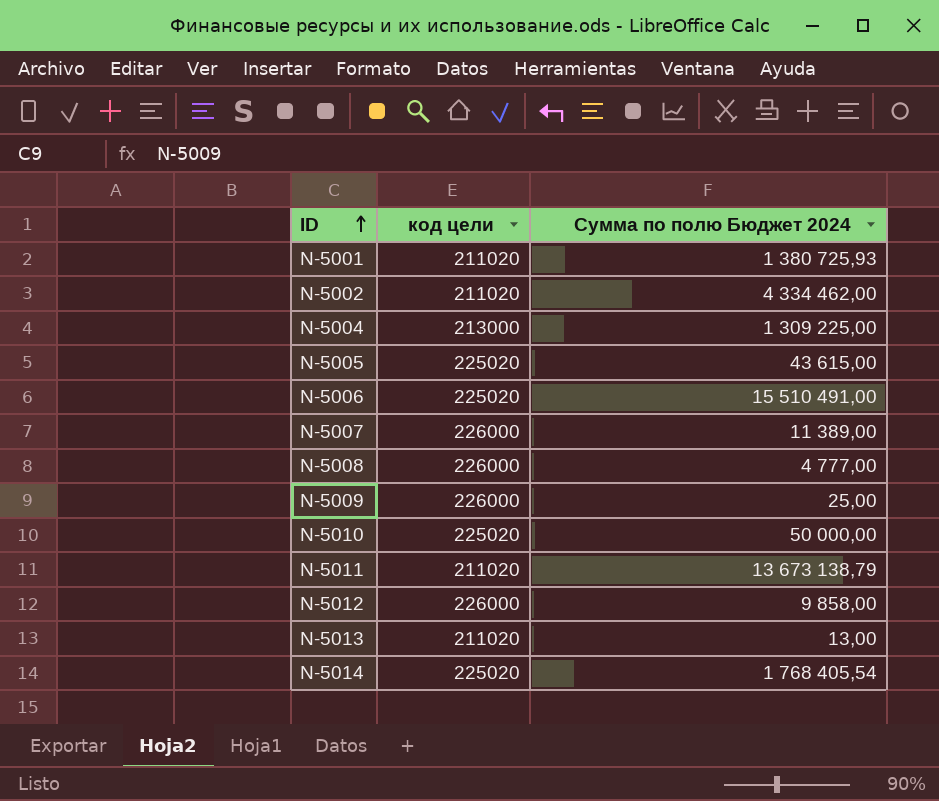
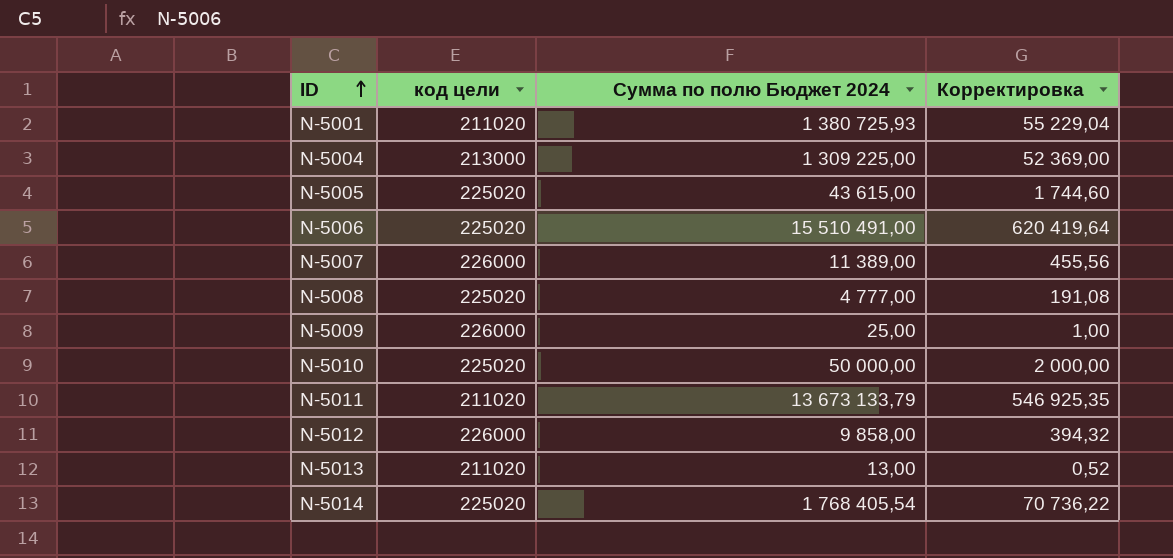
column Корректировка | formula: none -> [Сумма по полю Бюджет 2024] * 0,04
row N-5002: 211020 | 4 334 462,00 -> none
N-5008 | код цели: 226000 -> 225020
N-5011 | Сумма по полю Бюджет 2024: 13 673 138,79 -> 13 673 133,79

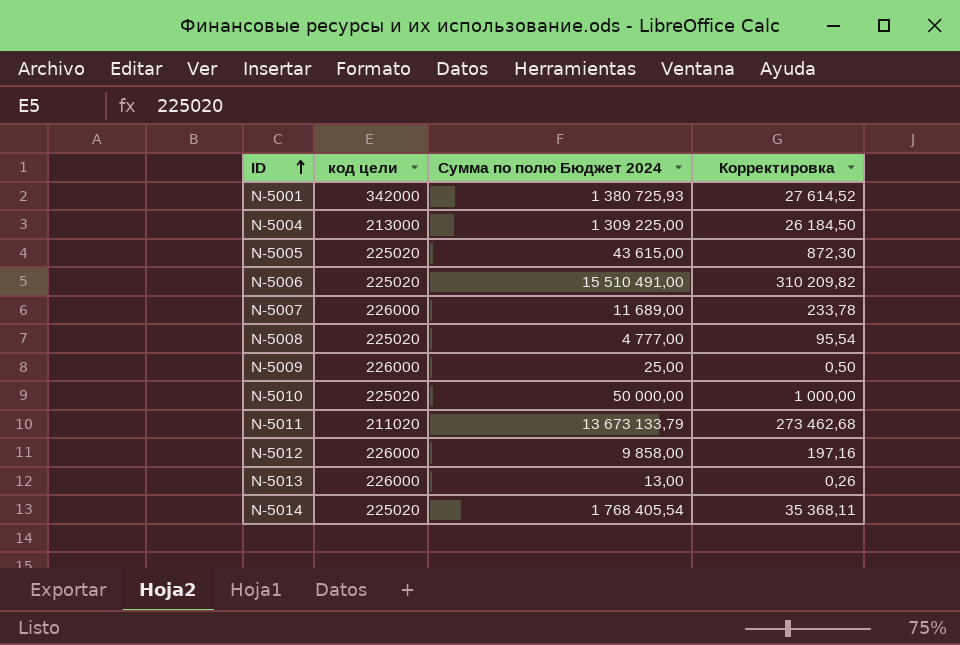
column Корректировка | formula: [Сумма по полю Бюджет 2024] * 0,04 -> [Сумма по полю Бюджет 2024] * 0,02
N-5001 | код цели: 211020 -> 342000
N-5007 | Сумма по полю Бюджет 2024: 11 389,00 -> 11 689,00
N-5013 | код цели: 211020 -> 226000

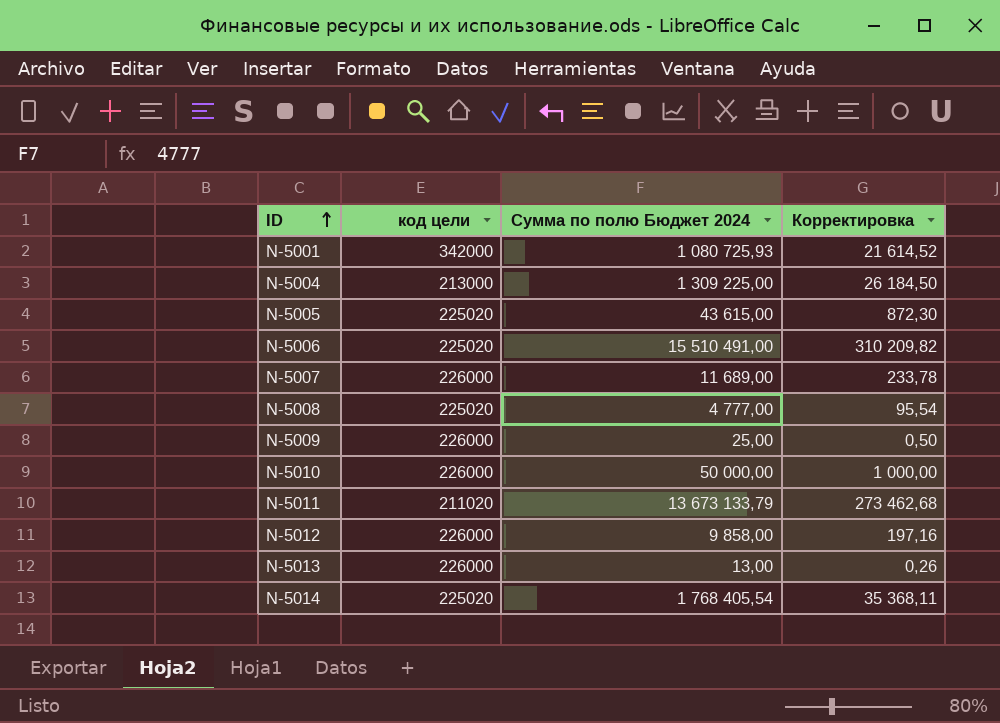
N-5001 | Сумма по полю Бюджет 2024: 1 380 725,93 -> 1 080 725,93
N-5001 | Корректировка: 27 614,52 -> 21 614,52
N-5010 | код цели: 225020 -> 226000

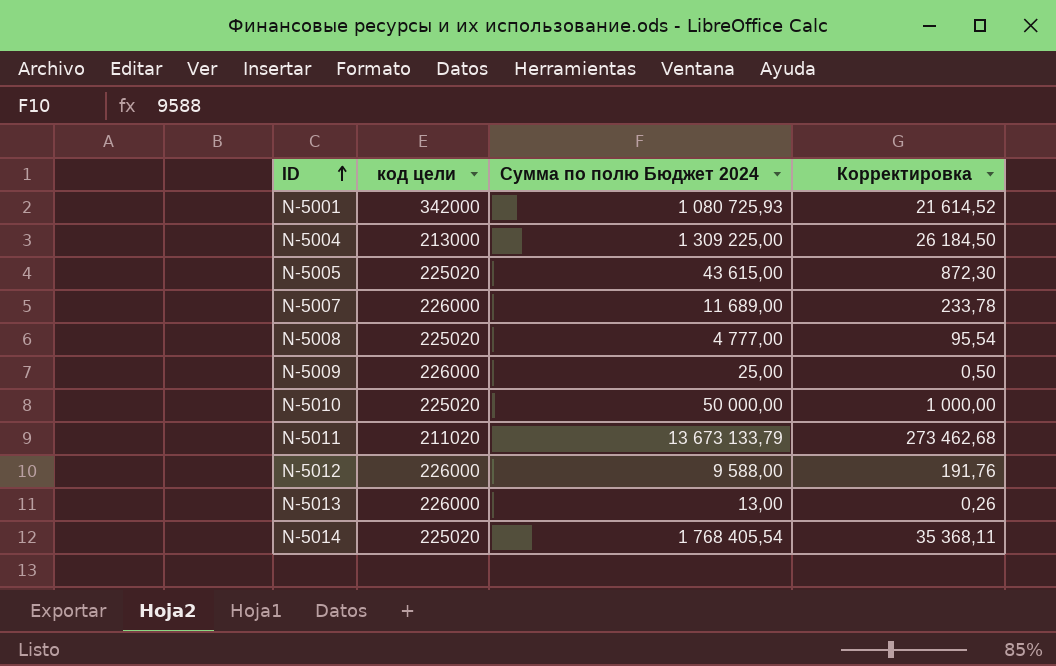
row N-5006: 225020 | 15 510 491,00 | 310 209,82 -> none
N-5010 | код цели: 226000 -> 225020
N-5012 | Сумма по полю Бюджет 2024: 9 858,00 -> 9 588,00
N-5012 | Корректировка: 197,16 -> 191,76

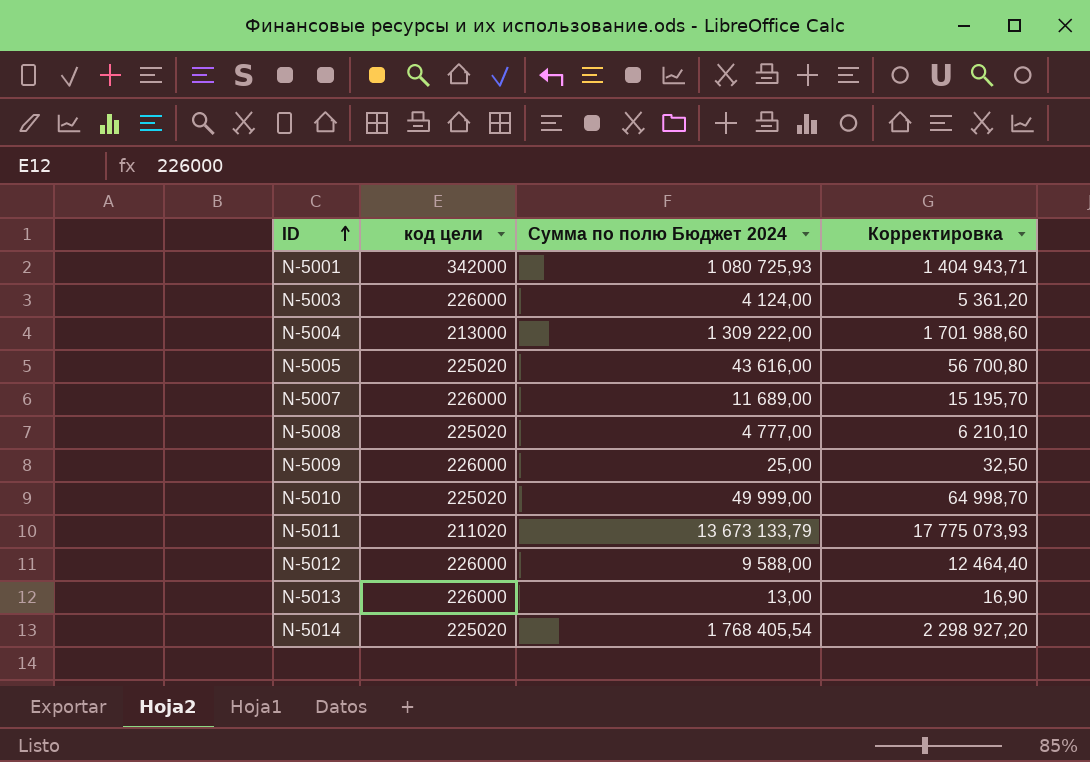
column Корректировка | formula: [Сумма по полю Бюджет 2024] * 0,02 -> [Сумма по полю Бюджет 2024] * 1,3
row N-5003: none -> 226000 | 4 124,00 | 5 361,20
N-5004 | Сумма по полю Бюджет 2024: 1 309 225,00 -> 1 309 222,00
N-5005 | Сумма по полю Бюджет 2024: 43 615,00 -> 43 616,00
N-5010 | Сумма по полю Бюджет 2024: 50 000,00 -> 49 999,00

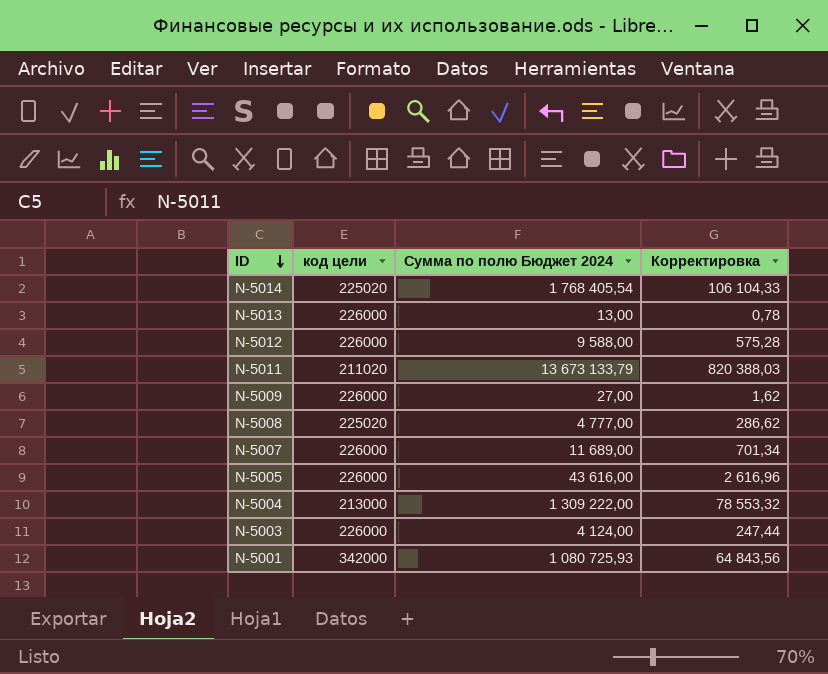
row order: ID ascending -> ID descending
column Корректировка | formula: [Сумма по полю Бюджет 2024] * 1,3 -> [Сумма по полю Бюджет 2024] * 0,06
row N-5010: 225020 | 49 999,00 | 64 998,70 -> none
N-5009 | Сумма по полю Бюджет 2024: 25,00 -> 27,00
N-5005 | код цели: 225020 -> 226000

